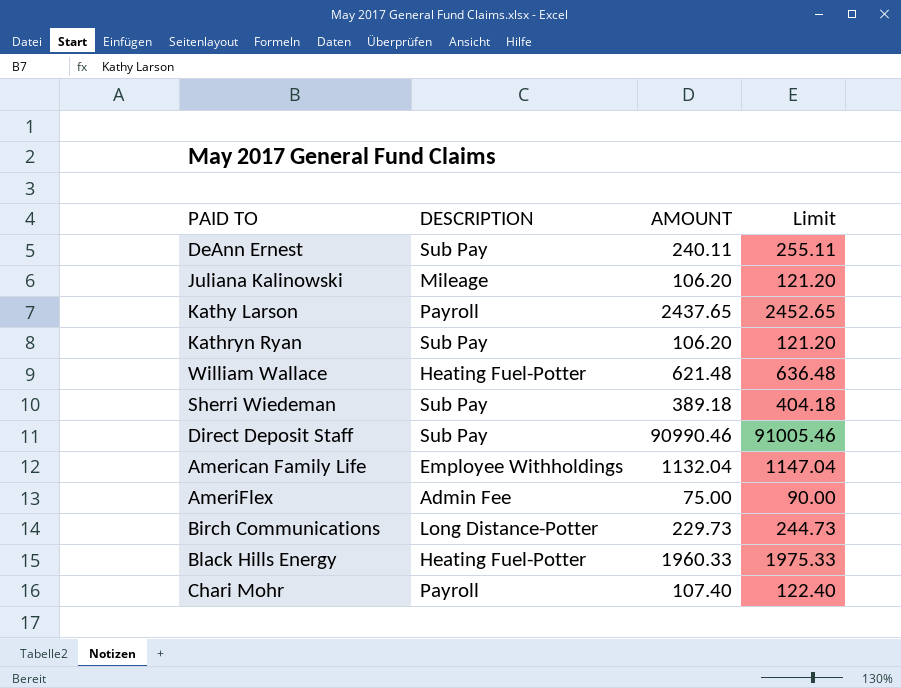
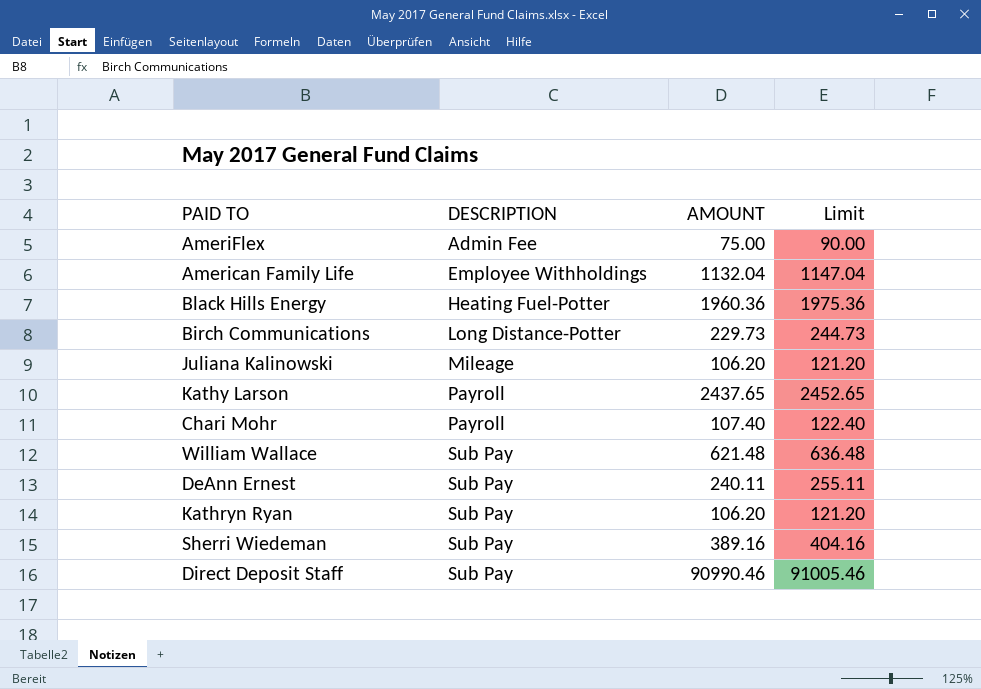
row order: none -> DESCRIPTION ascending
Black Hills Energy | AMOUNT: 1960.33 -> 1960.36
Black Hills Energy | Limit: 1975.33 -> 1975.36
William Wallace | DESCRIPTION: Heating Fuel-Potter -> Sub Pay
Sherri Wiedeman | AMOUNT: 389.18 -> 389.16
Sherri Wiedeman | Limit: 404.18 -> 404.16

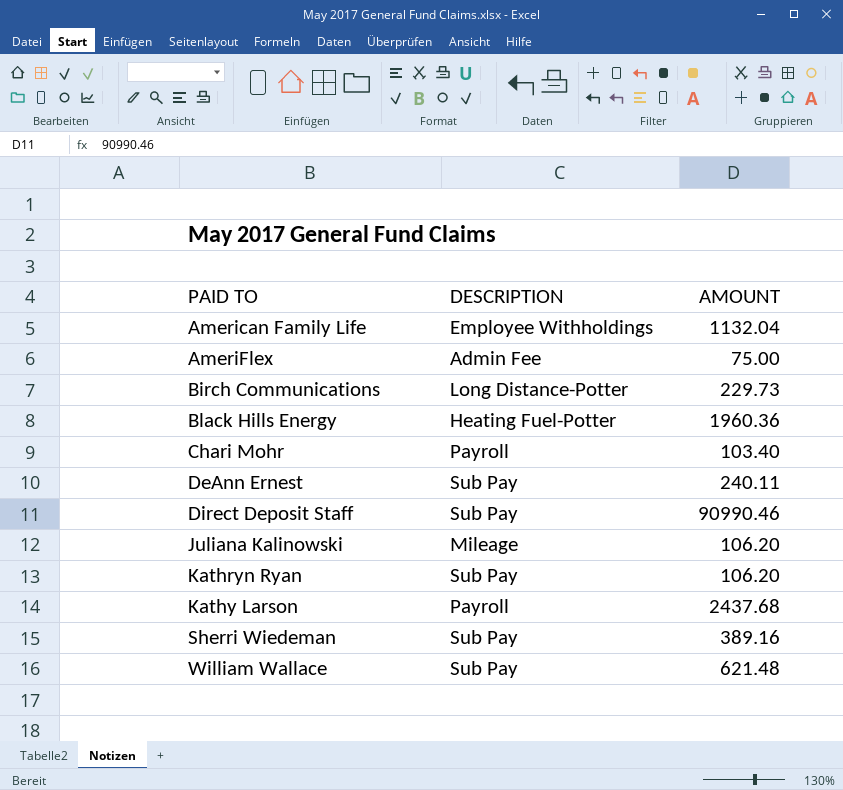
row order: DESCRIPTION ascending -> PAID TO ascending
column Limit | formula: [AMOUNT] + 15 -> none
Chari Mohr | AMOUNT: 107.40 -> 103.40
Kathy Larson | AMOUNT: 2437.65 -> 2437.68

